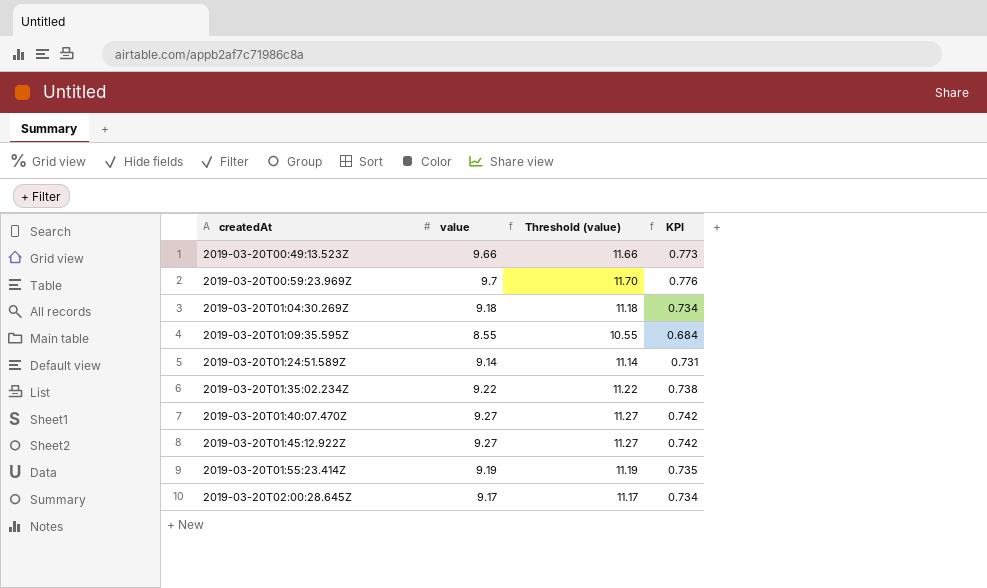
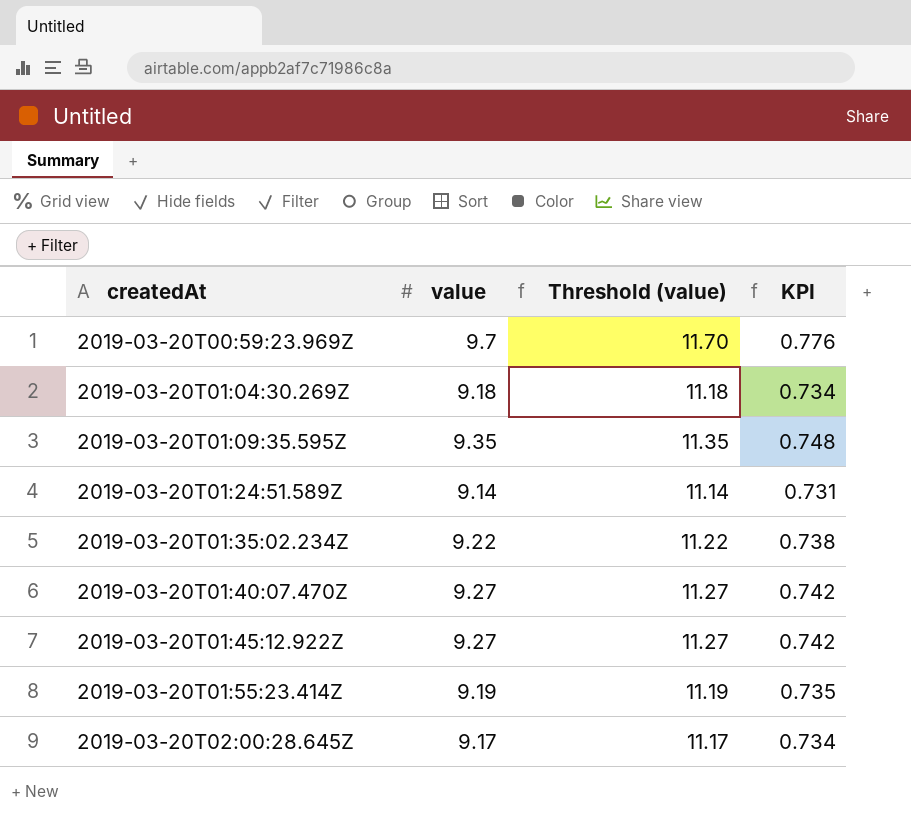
row 2019-03-20T00:49:13.523Z: 9.66 | 11.66 | 0.773 -> none
2019-03-20T01:09:35.595Z | value: 8.55 -> 9.35
2019-03-20T01:09:35.595Z | Threshold (value): 10.55 -> 11.35
2019-03-20T01:09:35.595Z | KPI: 0.684 -> 0.748

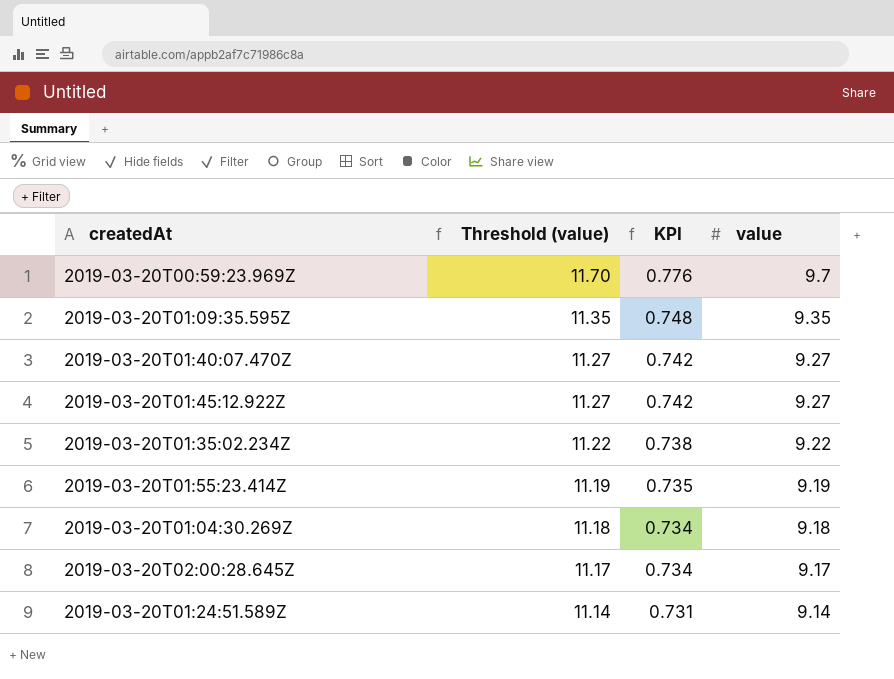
row order: createdAt ascending -> Threshold (value) descending
column value | position: 2 -> 4

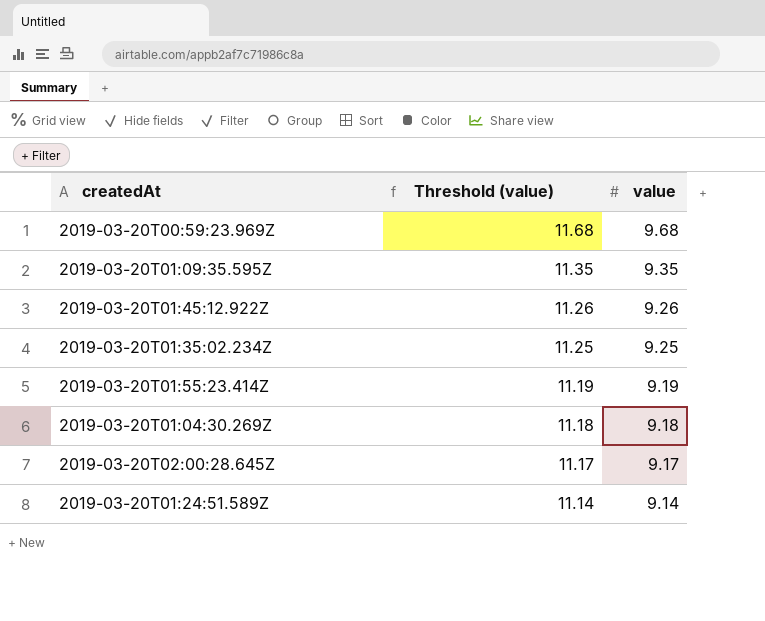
column KPI | formula: [value] * 0.08 -> none
row 2019-03-20T01:40:07.470Z: 11.27 | 0.742 | 9.27 -> none
2019-03-20T00:59:23.969Z | Threshold (value): 11.70 -> 11.68
2019-03-20T00:59:23.969Z | value: 9.7 -> 9.68
2019-03-20T01:45:12.922Z | Threshold (value): 11.27 -> 11.26
2019-03-20T01:45:12.922Z | value: 9.27 -> 9.26
2019-03-20T01:35:02.234Z | Threshold (value): 11.22 -> 11.25
2019-03-20T01:35:02.234Z | value: 9.22 -> 9.25

